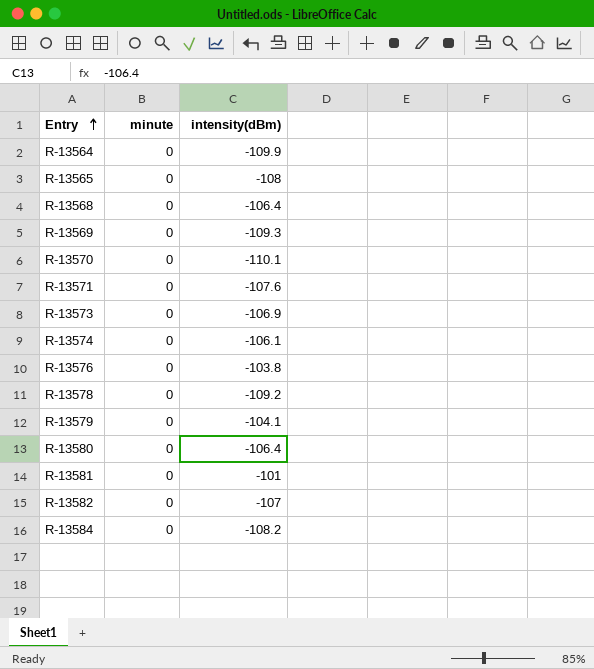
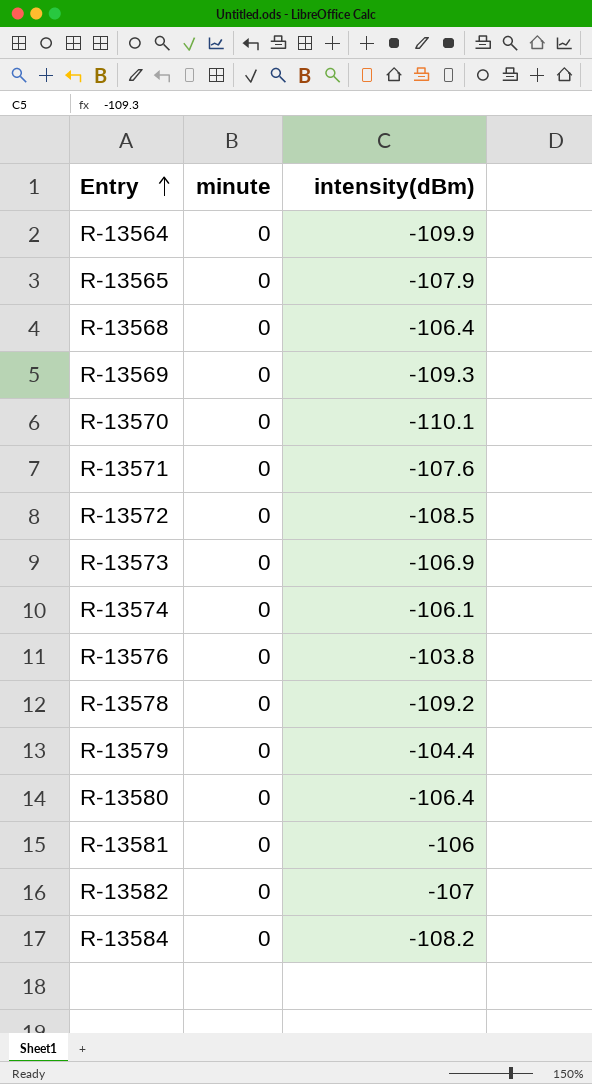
R-13565 | intensity(dBm): -108 -> -107.9
row R-13572: none -> 0 | -108.5
R-13579 | intensity(dBm): -104.1 -> -104.4
R-13581 | intensity(dBm): -101 -> -106

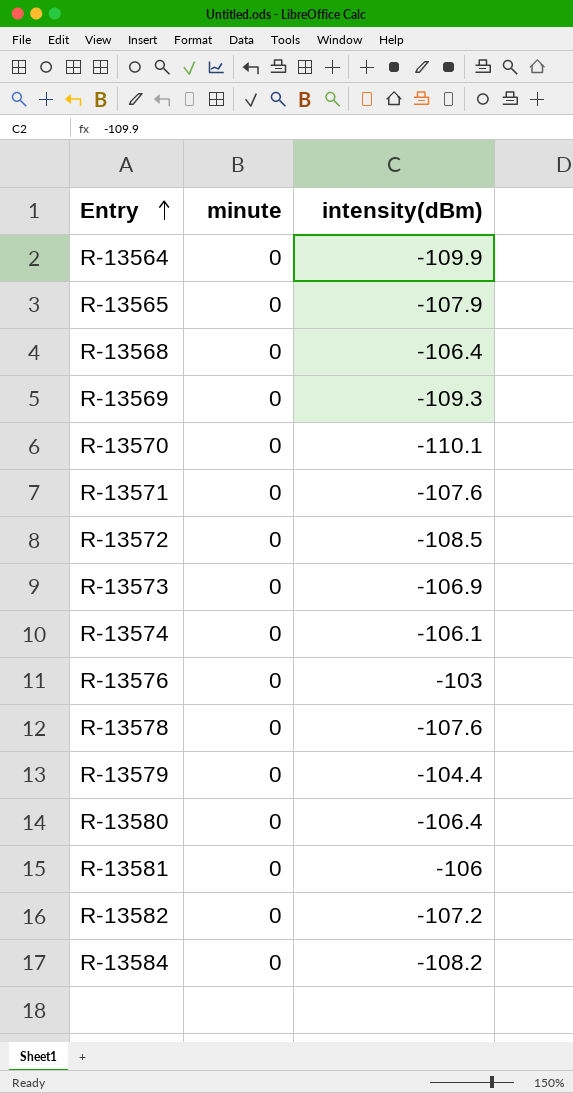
R-13576 | intensity(dBm): -103.8 -> -103
R-13578 | intensity(dBm): -109.2 -> -107.6
R-13582 | intensity(dBm): -107 -> -107.2

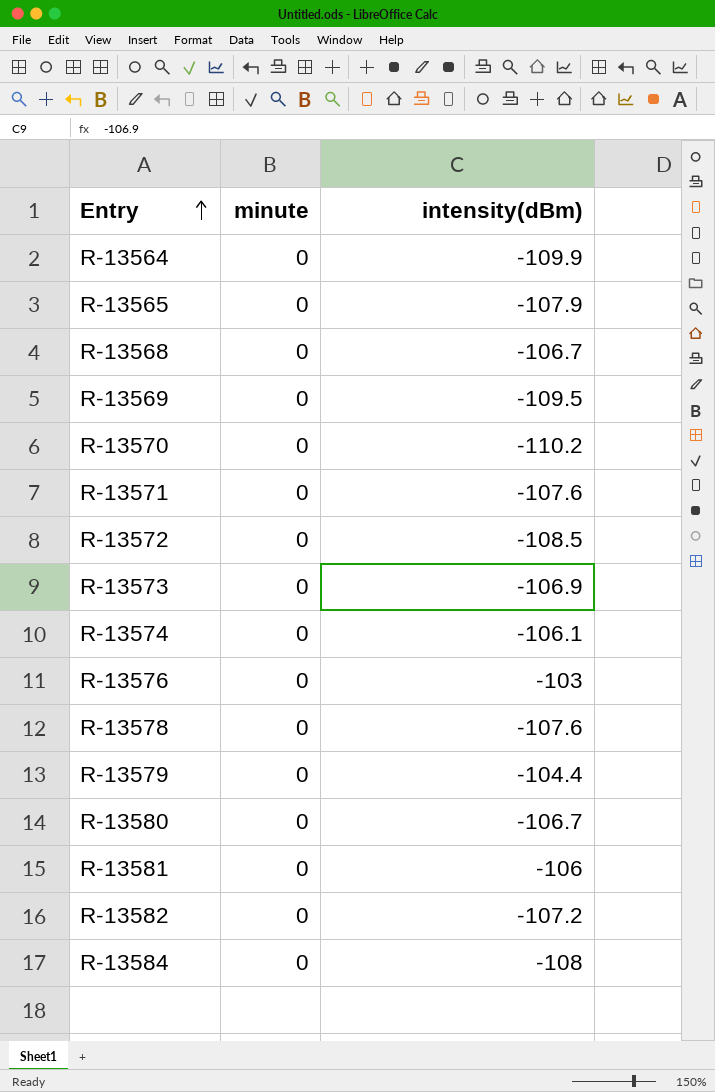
R-13568 | intensity(dBm): -106.4 -> -106.7
R-13569 | intensity(dBm): -109.3 -> -109.5
R-13570 | intensity(dBm): -110.1 -> -110.2
R-13580 | intensity(dBm): -106.4 -> -106.7
R-13584 | intensity(dBm): -108.2 -> -108

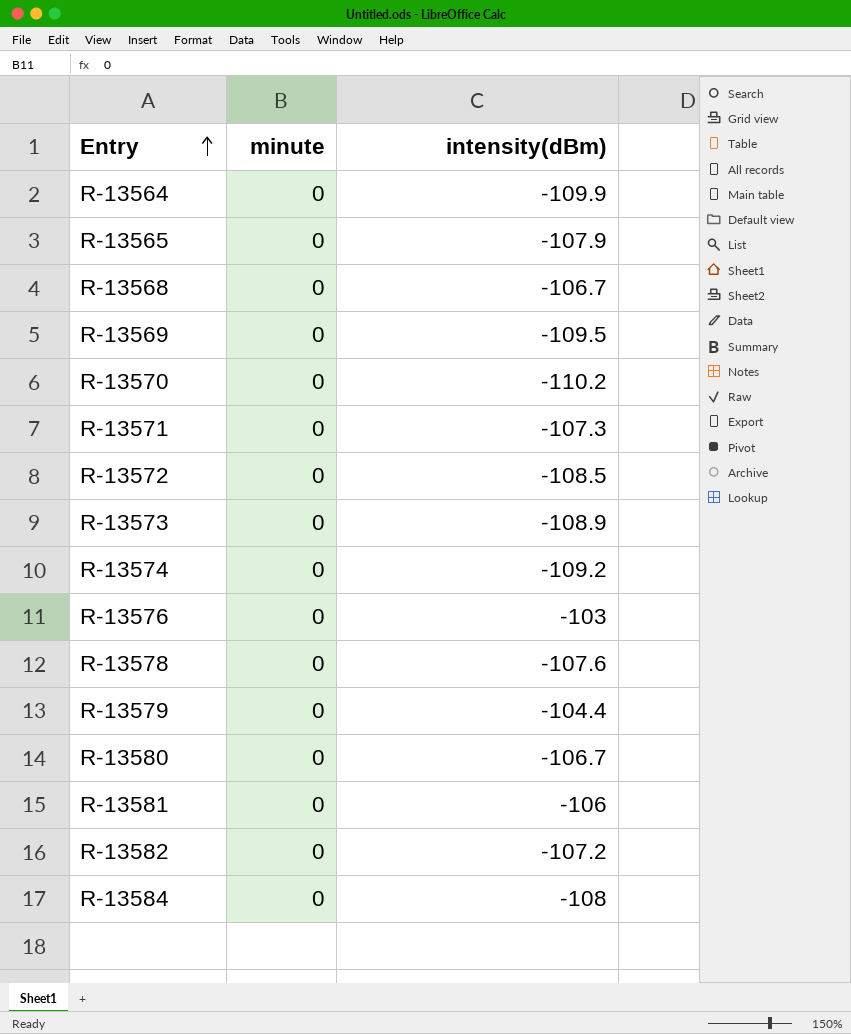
R-13571 | intensity(dBm): -107.6 -> -107.3
R-13573 | intensity(dBm): -106.9 -> -108.9
R-13574 | intensity(dBm): -106.1 -> -109.2

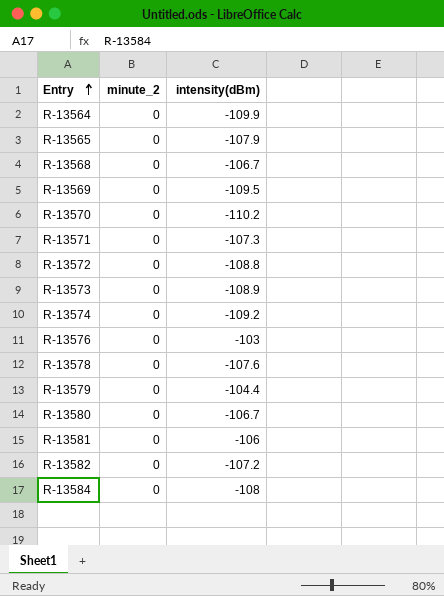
column name: minute -> minute_2
R-13572 | intensity(dBm): -108.5 -> -108.8

